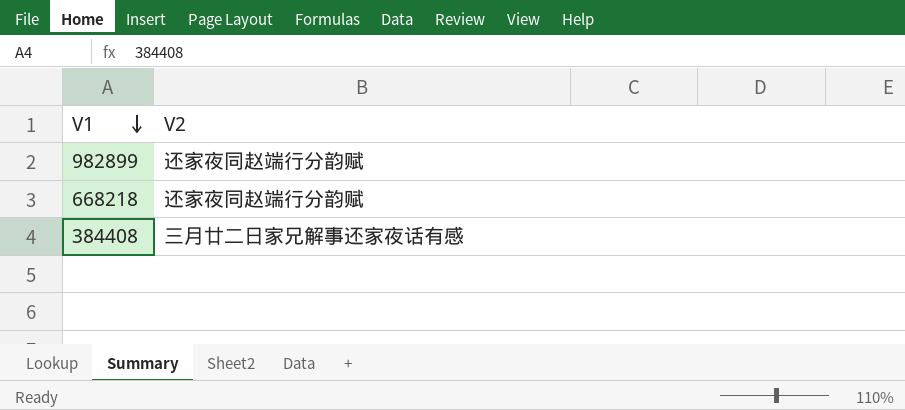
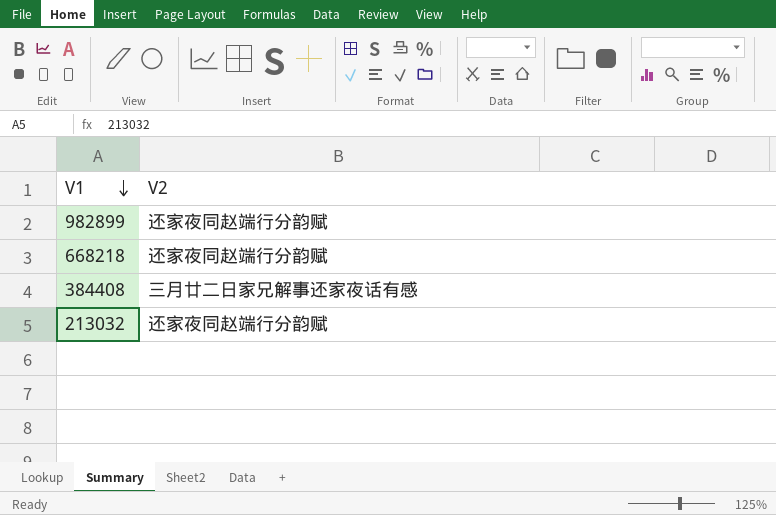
row 213032: none -> 还家夜同赵端行分韵赋

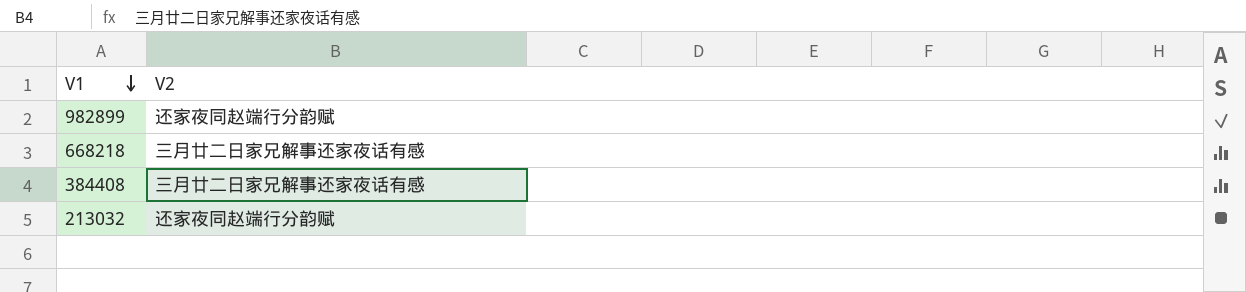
668218 | V2: 还家夜同赵端行分韵赋 -> 三月廿二日家兄解事还家夜话有感

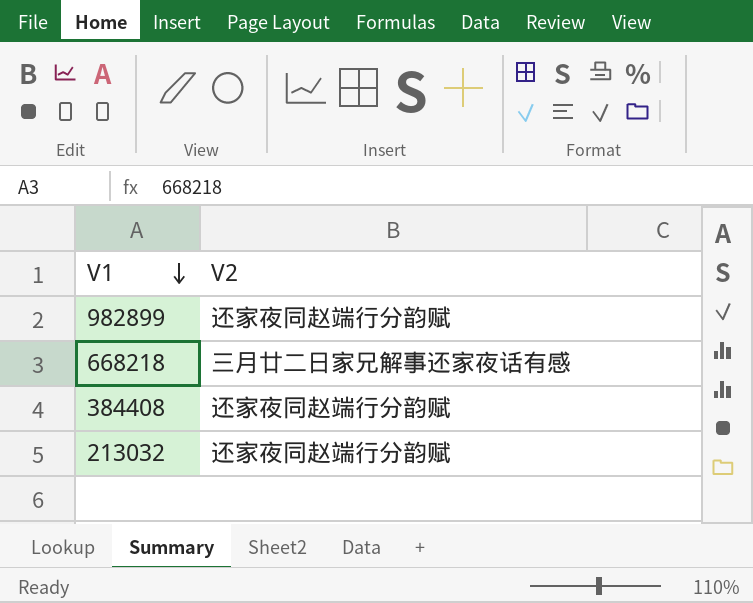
384408 | V2: 三月廿二日家兄解事还家夜话有感 -> 还家夜同赵端行分韵赋

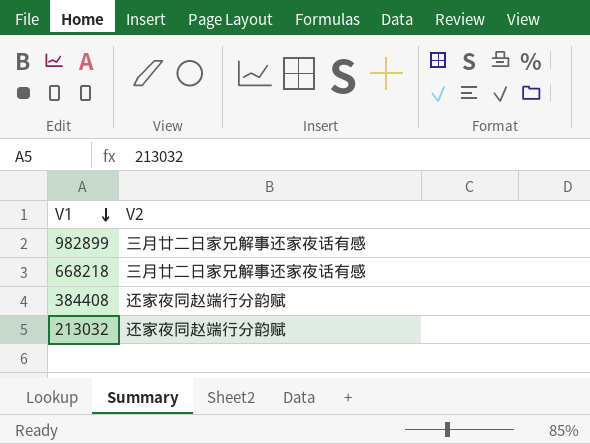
982899 | V2: 还家夜同赵端行分韵赋 -> 三月廿二日家兄解事还家夜话有感

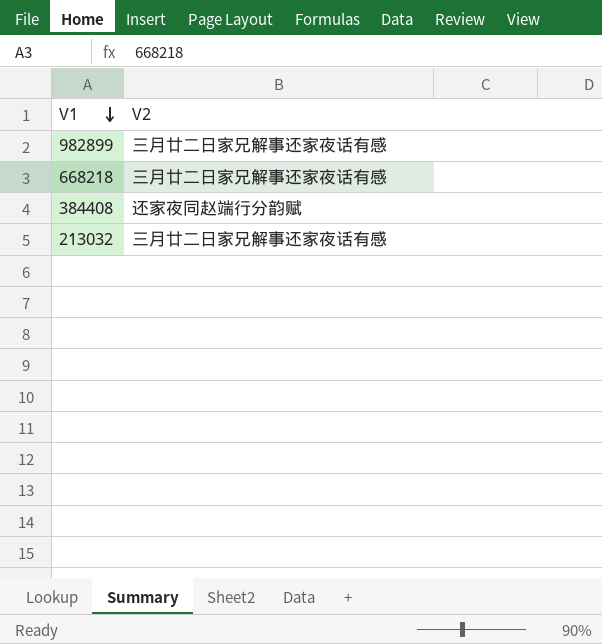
213032 | V2: 还家夜同赵端行分韵赋 -> 三月廿二日家兄解事还家夜话有感

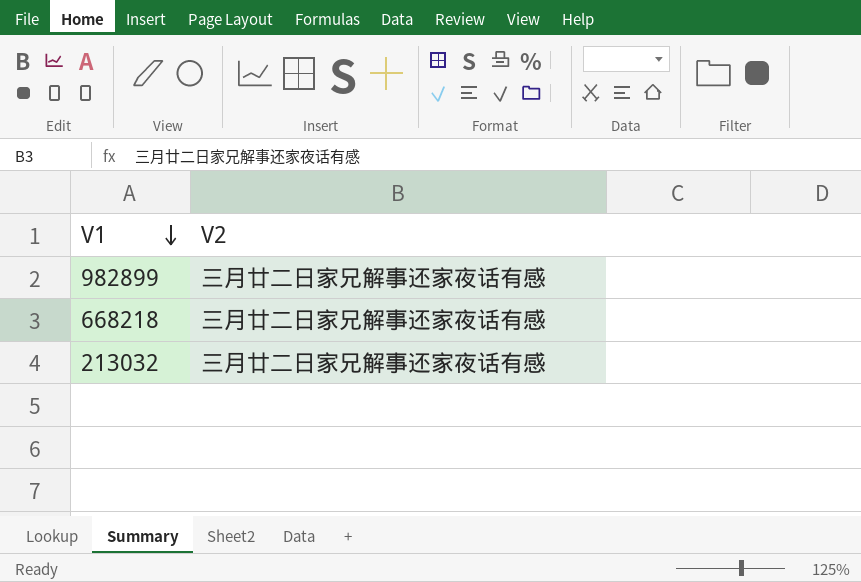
row 384408: 还家夜同赵端行分韵赋 -> none

